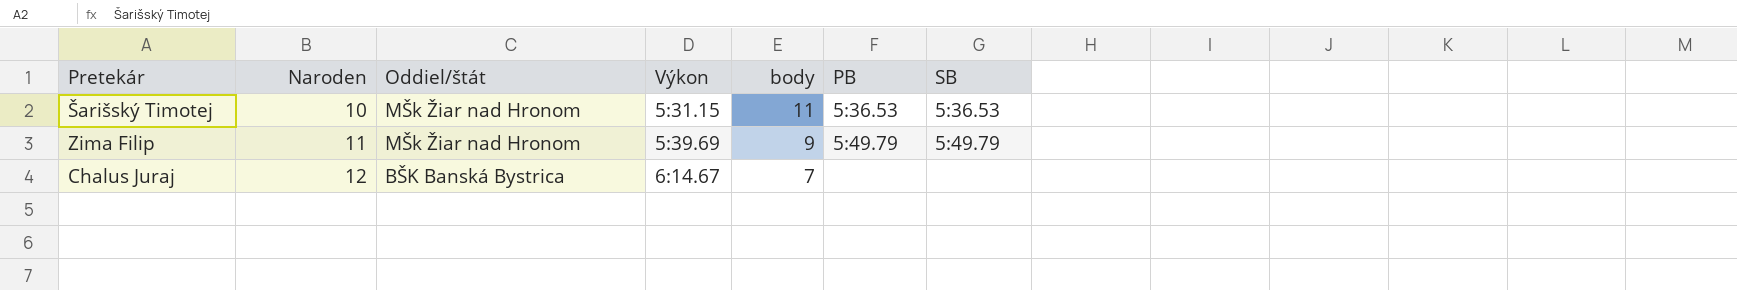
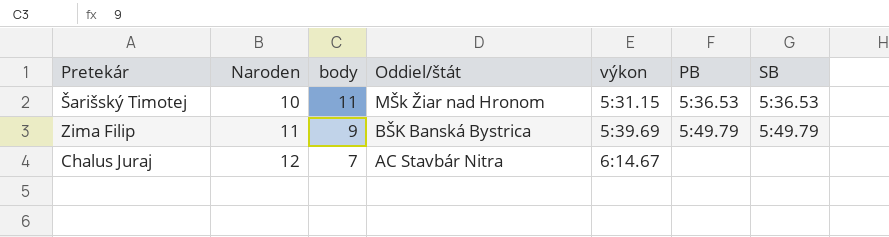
column body | position: 5 -> 3
column name: Výkon -> výkon
Zima Filip | Oddiel/štát: MŠk Žiar nad Hronom -> BŠK Banská Bystrica
Chalus Juraj | Oddiel/štát: BŠK Banská Bystrica -> AC Stavbár Nitra

